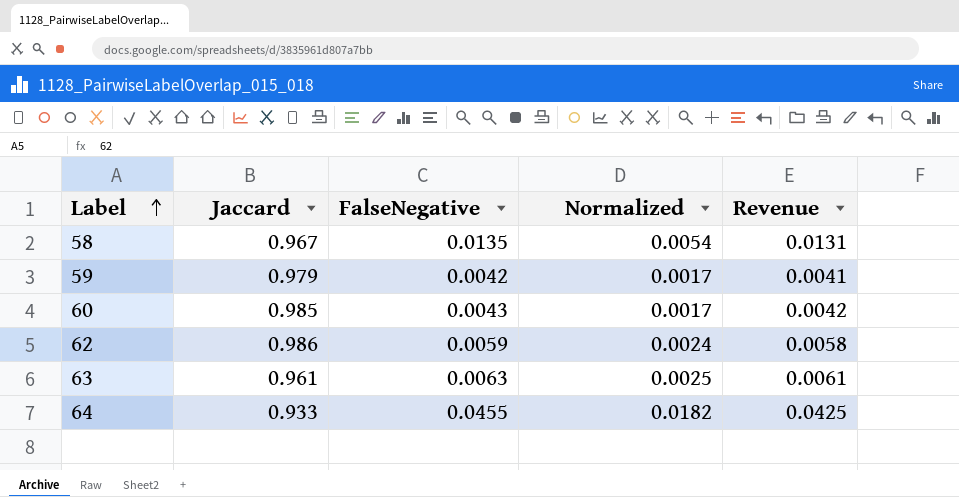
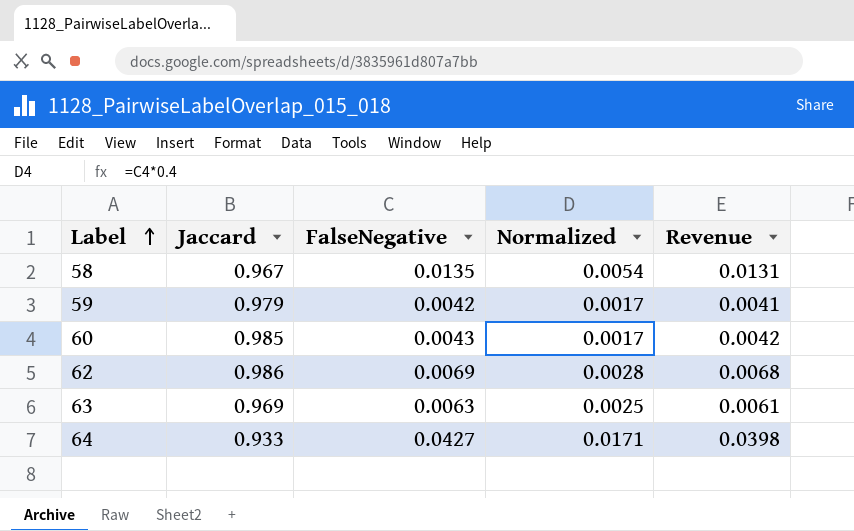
62 | FalseNegative: 0.0059 -> 0.0069
62 | Normalized: 0.0024 -> 0.0028
62 | Revenue: 0.0058 -> 0.0068
63 | Jaccard: 0.961 -> 0.969
64 | FalseNegative: 0.0455 -> 0.0427
64 | Normalized: 0.0182 -> 0.0171
64 | Revenue: 0.0425 -> 0.0398

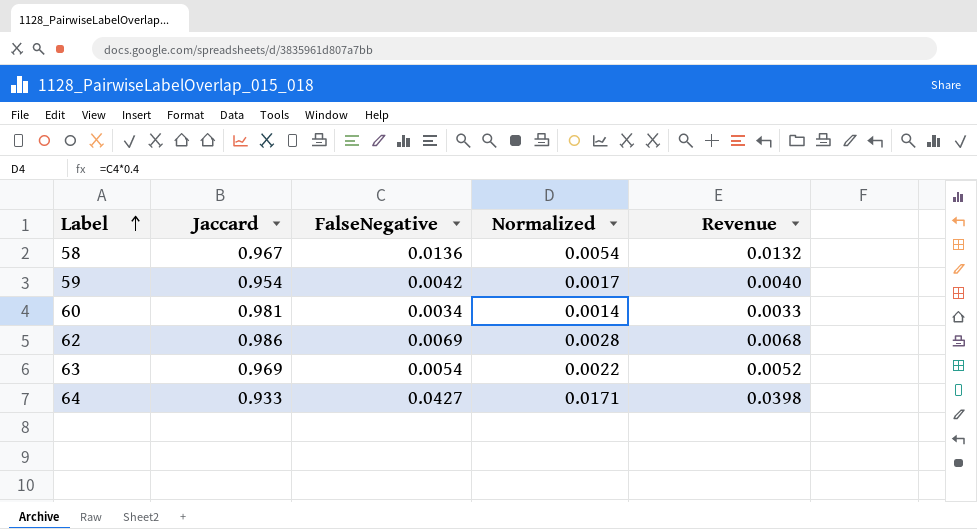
58 | FalseNegative: 0.0135 -> 0.0136
58 | Revenue: 0.0131 -> 0.0132
59 | Jaccard: 0.979 -> 0.954
59 | Revenue: 0.0041 -> 0.0040
60 | Jaccard: 0.985 -> 0.981
60 | FalseNegative: 0.0043 -> 0.0034
60 | Normalized: 0.0017 -> 0.0014
60 | Revenue: 0.0042 -> 0.0033
63 | FalseNegative: 0.0063 -> 0.0054
63 | Normalized: 0.0025 -> 0.0022
63 | Revenue: 0.0061 -> 0.0052

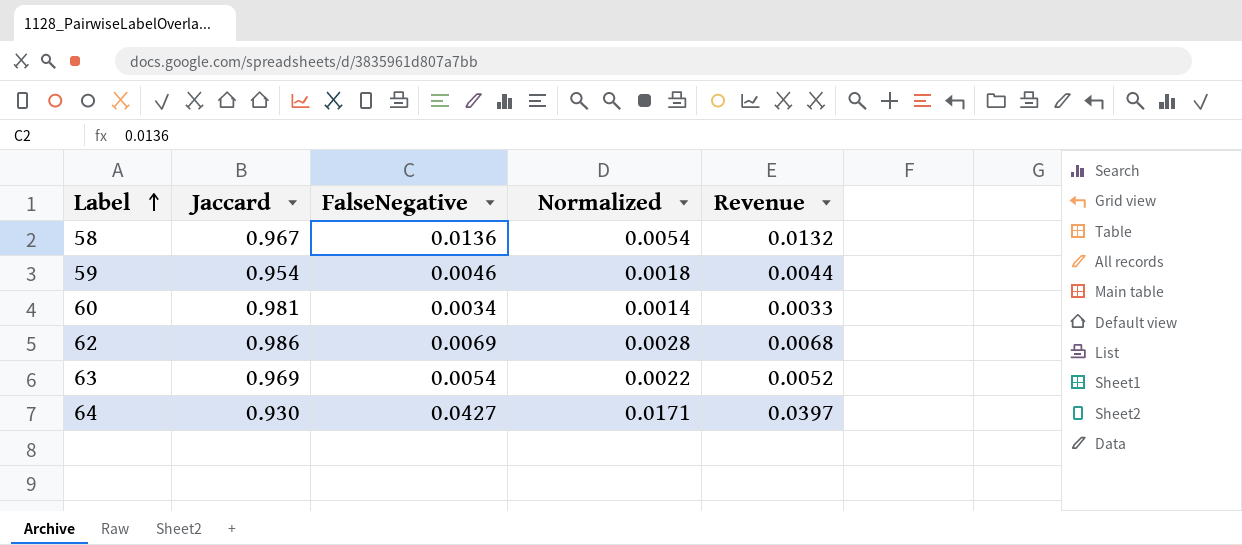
59 | FalseNegative: 0.0042 -> 0.0046
59 | Normalized: 0.0017 -> 0.0018
59 | Revenue: 0.0040 -> 0.0044
64 | Jaccard: 0.933 -> 0.930
64 | Revenue: 0.0398 -> 0.0397

